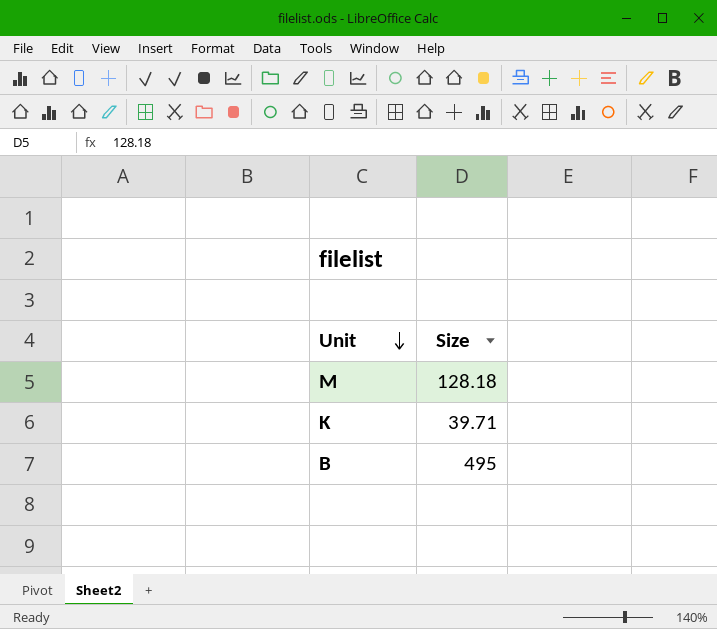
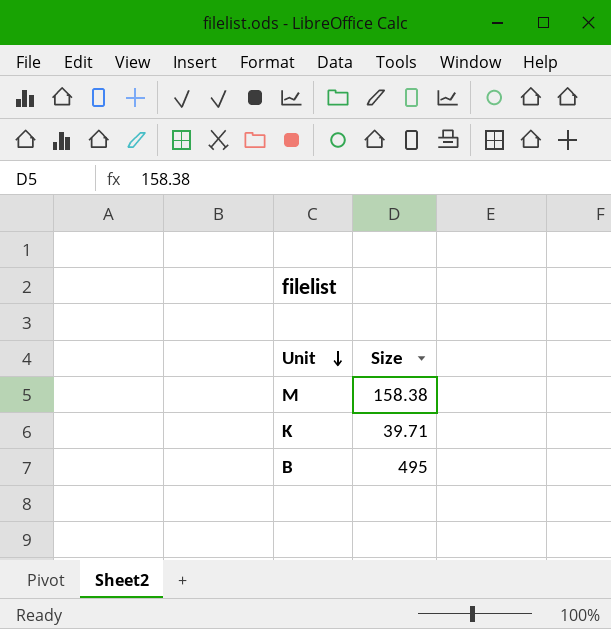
M | Size: 128.18 -> 158.38

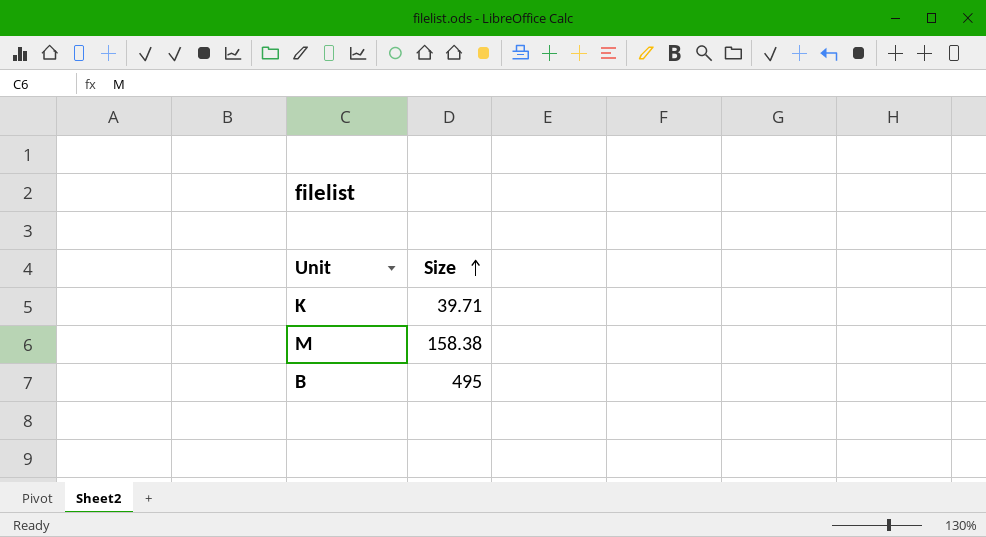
row order: Unit descending -> Size ascending

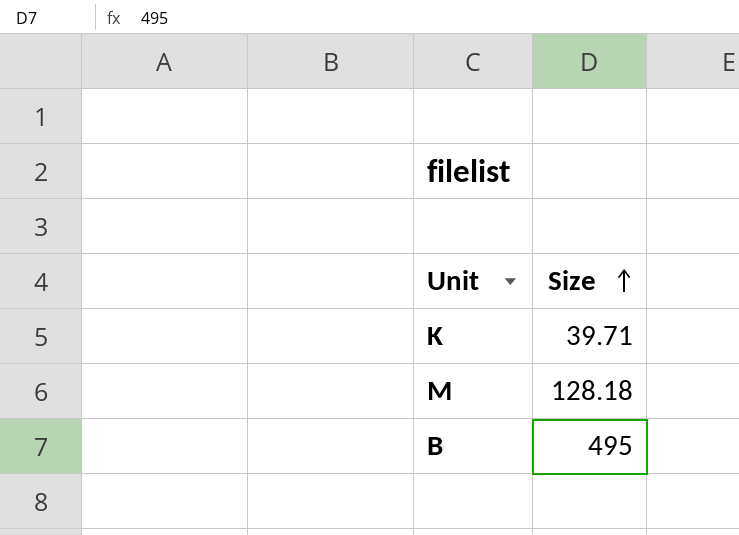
M | Size: 158.38 -> 128.18

